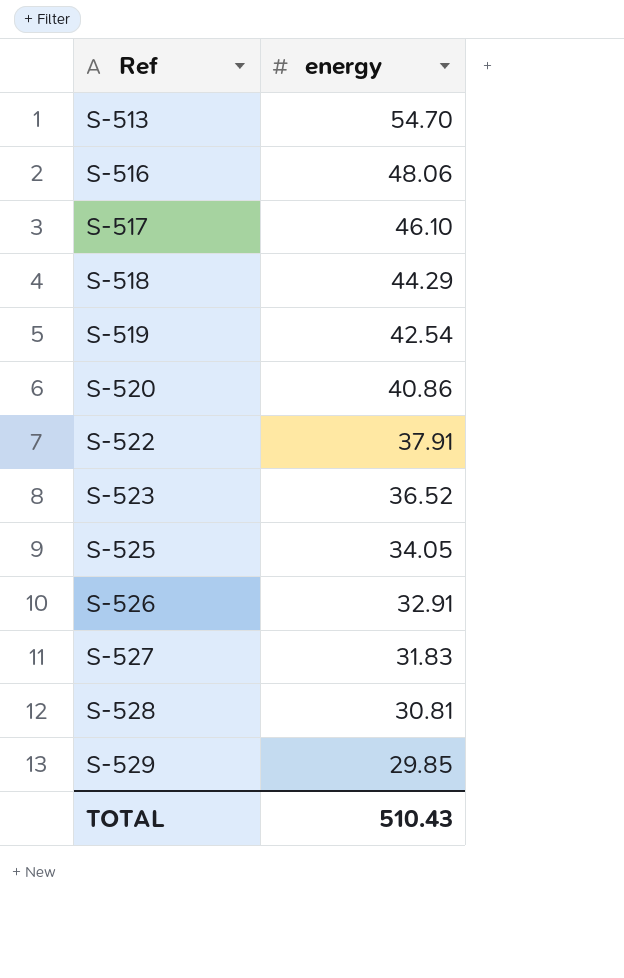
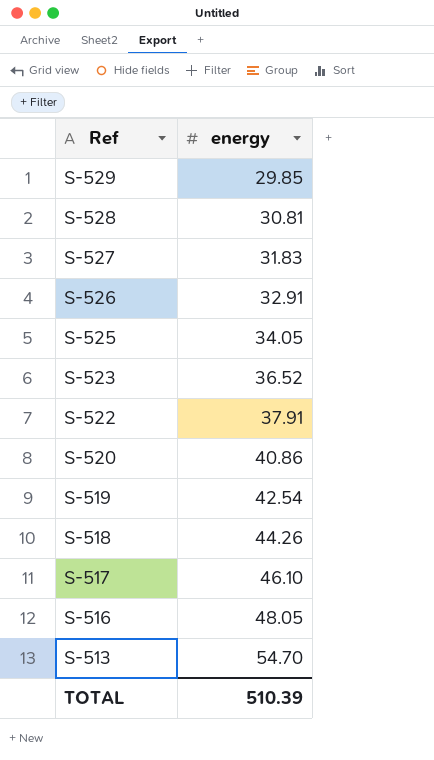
row order: Ref ascending -> Ref descending
S-518 | energy: 44.29 -> 44.26
S-516 | energy: 48.06 -> 48.05
TOTAL | energy: 510.43 -> 510.39

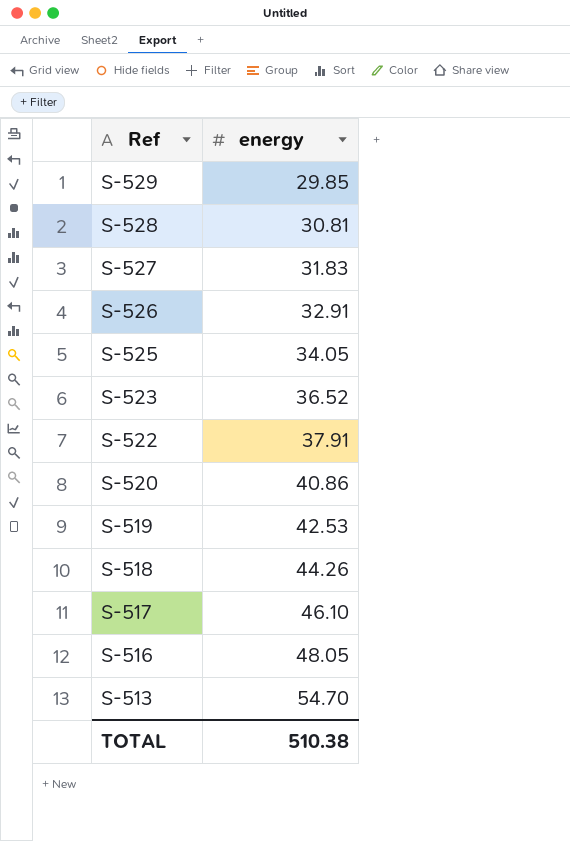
S-519 | energy: 42.54 -> 42.53
TOTAL | energy: 510.39 -> 510.38

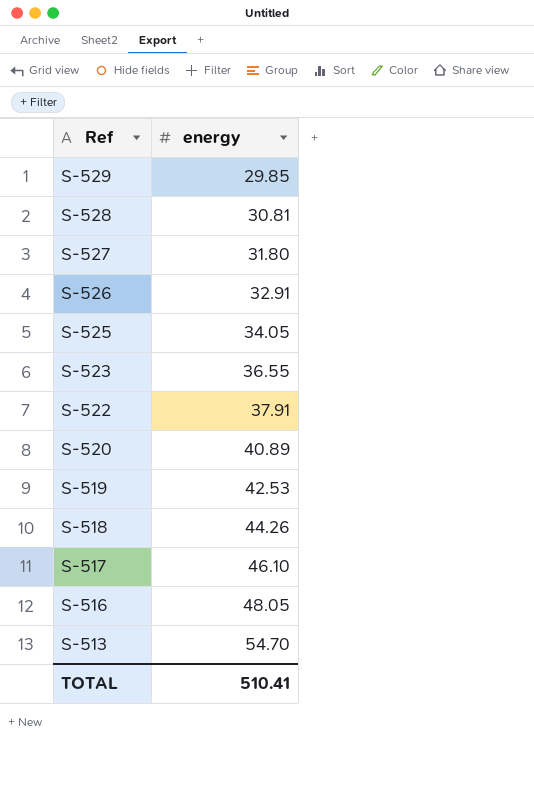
S-527 | energy: 31.83 -> 31.80
S-523 | energy: 36.52 -> 36.55
S-520 | energy: 40.86 -> 40.89
TOTAL | energy: 510.38 -> 510.41

